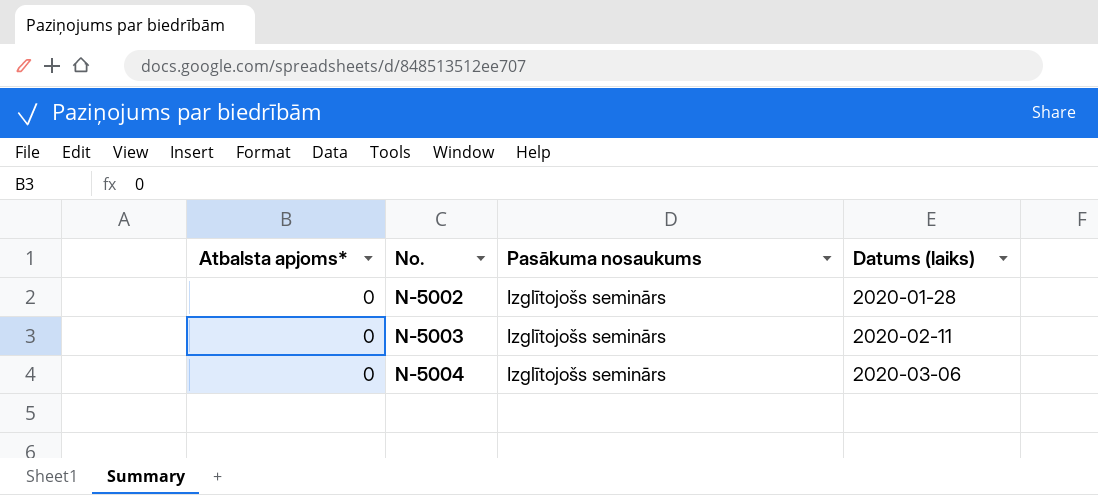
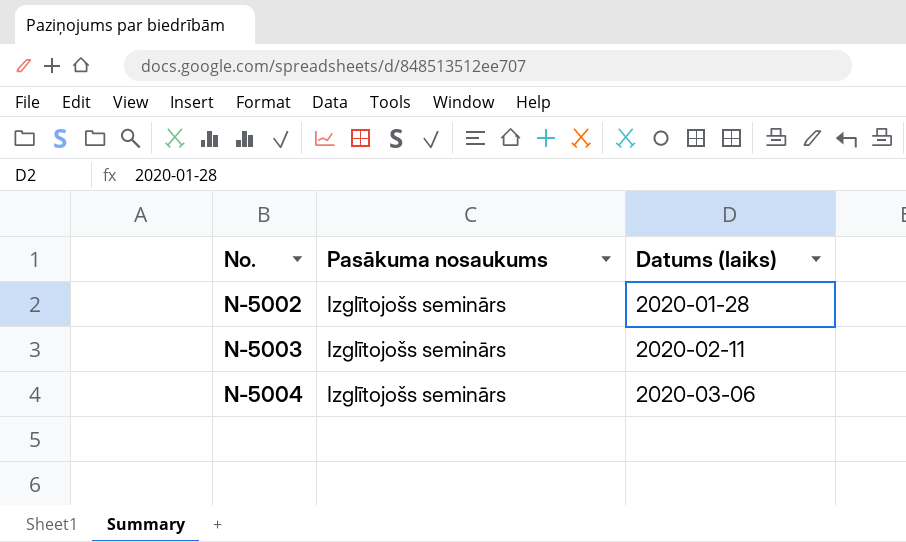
column Atbalsta apjoms* | position: 1 -> none

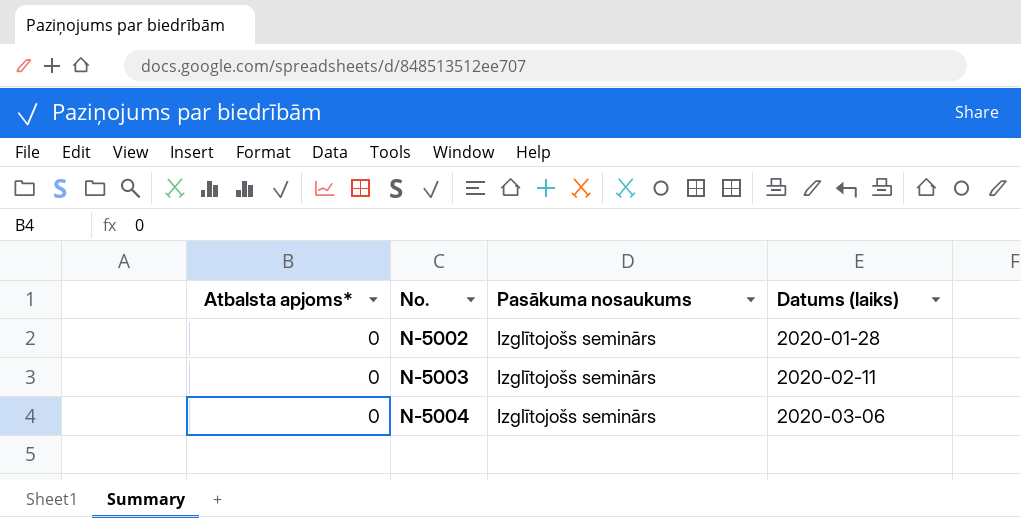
column Atbalsta apjoms* | position: none -> 1

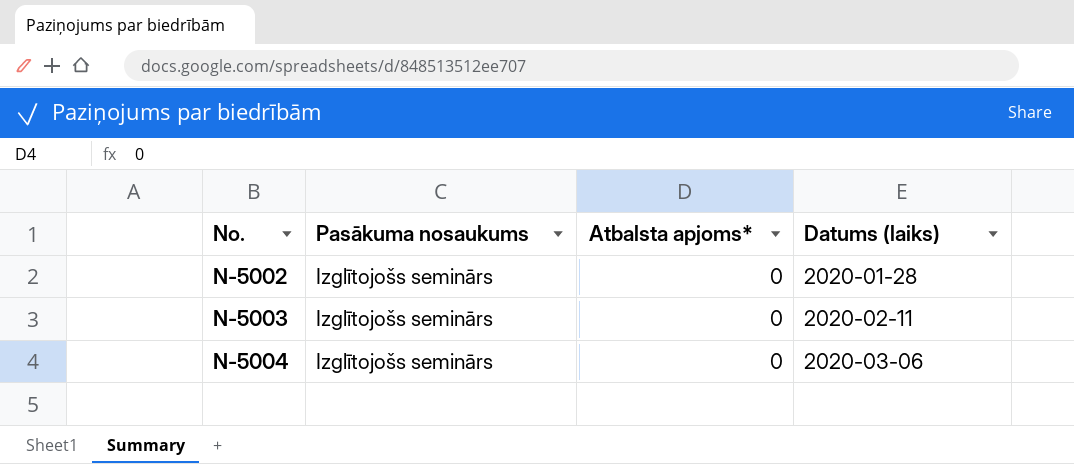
column Atbalsta apjoms* | position: 1 -> 3

